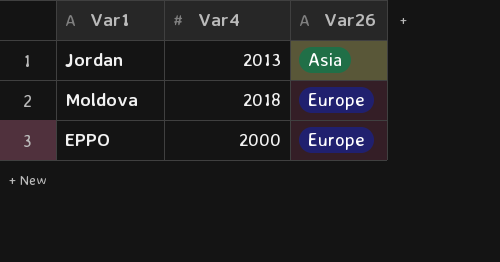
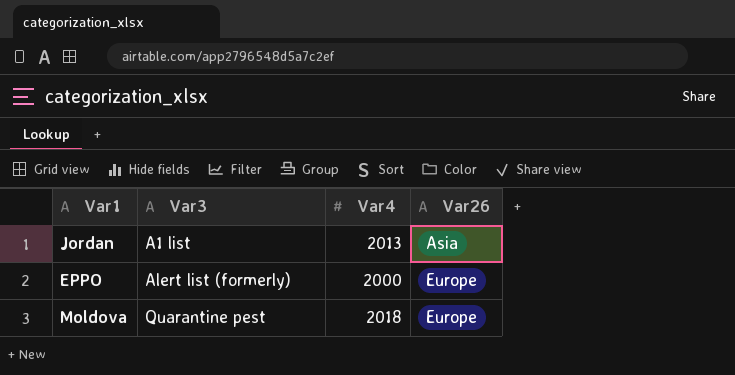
row order: Var26 ascending -> Var3 ascending
column Var3 | position: none -> 2

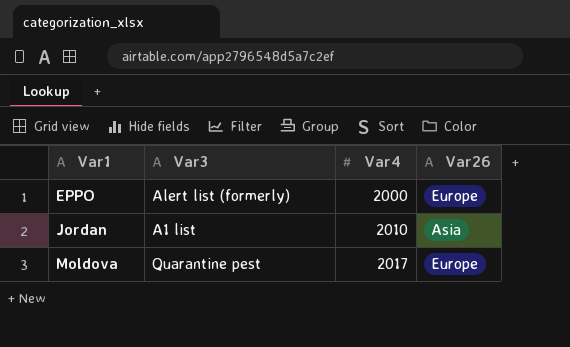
row order: Var3 ascending -> Var1 ascending
Jordan | Var4: 2013 -> 2010
Moldova | Var4: 2018 -> 2017

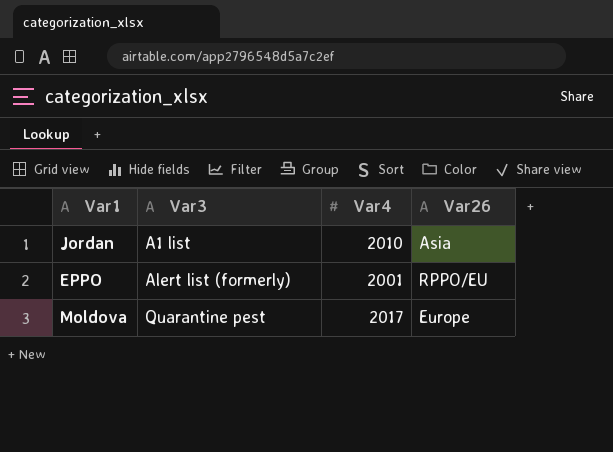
row order: Var1 ascending -> Var3 ascending
EPPO | Var4: 2000 -> 2001
EPPO | Var26: Europe -> RPPO/EU

